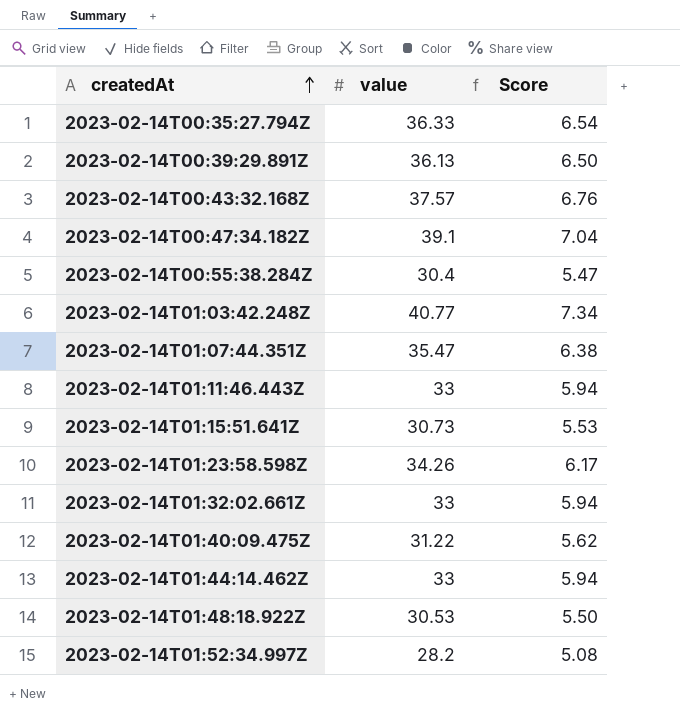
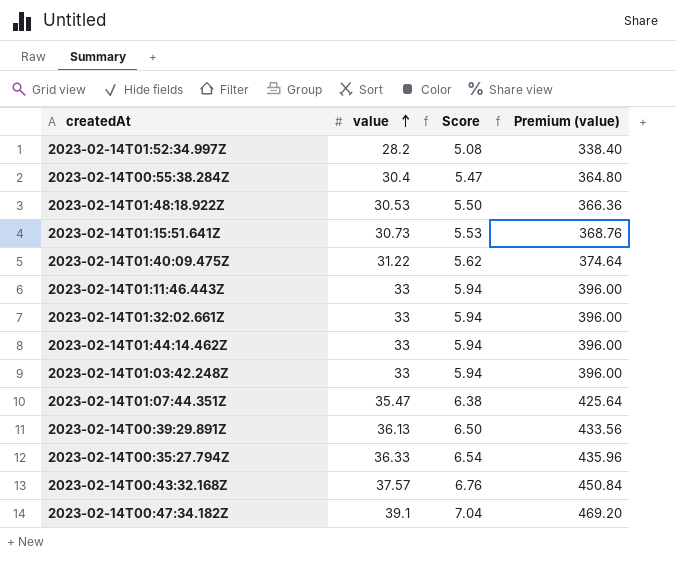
row order: createdAt ascending -> value ascending
column Premium (value) | formula: none -> [value] * 12
row 2023-02-14T01:23:58.598Z: 34.26 | 6.17 -> none
2023-02-14T01:03:42.248Z | value: 40.77 -> 33
2023-02-14T01:03:42.248Z | Score: 7.34 -> 5.94

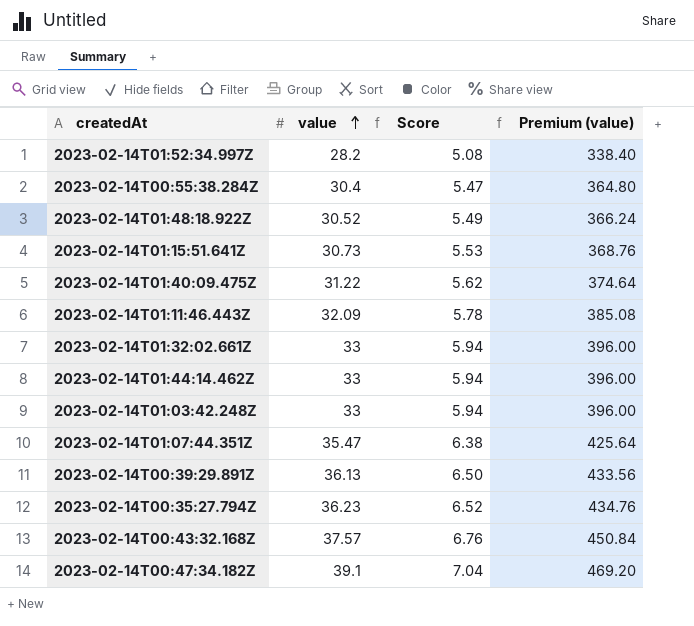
2023-02-14T01:48:18.922Z | value: 30.53 -> 30.52
2023-02-14T01:48:18.922Z | Score: 5.50 -> 5.49
2023-02-14T01:48:18.922Z | Premium (value): 366.36 -> 366.24
2023-02-14T01:11:46.443Z | value: 33 -> 32.09
2023-02-14T01:11:46.443Z | Score: 5.94 -> 5.78
2023-02-14T01:11:46.443Z | Premium (value): 396.00 -> 385.08
2023-02-14T00:35:27.794Z | value: 36.33 -> 36.23
2023-02-14T00:35:27.794Z | Score: 6.54 -> 6.52
2023-02-14T00:35:27.794Z | Premium (value): 435.96 -> 434.76

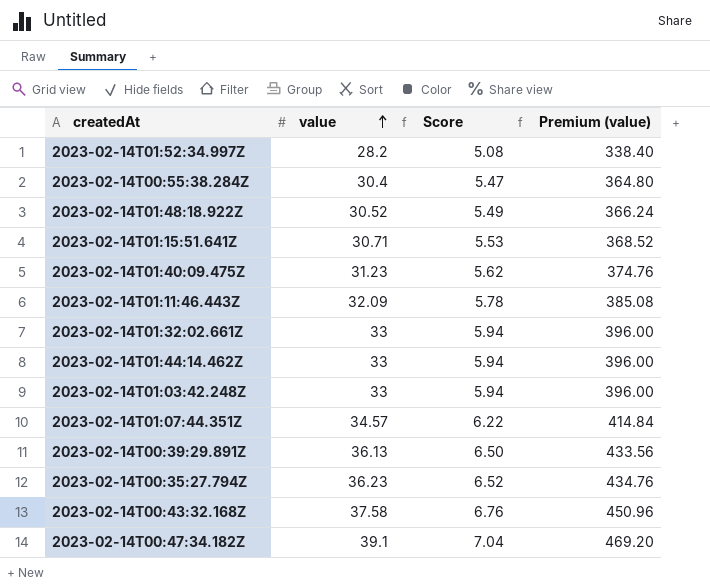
2023-02-14T01:15:51.641Z | value: 30.73 -> 30.71
2023-02-14T01:15:51.641Z | Premium (value): 368.76 -> 368.52
2023-02-14T01:40:09.475Z | value: 31.22 -> 31.23
2023-02-14T01:40:09.475Z | Premium (value): 374.64 -> 374.76
2023-02-14T01:07:44.351Z | value: 35.47 -> 34.57
2023-02-14T01:07:44.351Z | Score: 6.38 -> 6.22
2023-02-14T01:07:44.351Z | Premium (value): 425.64 -> 414.84
2023-02-14T00:43:32.168Z | value: 37.57 -> 37.58
2023-02-14T00:43:32.168Z | Premium (value): 450.84 -> 450.96

